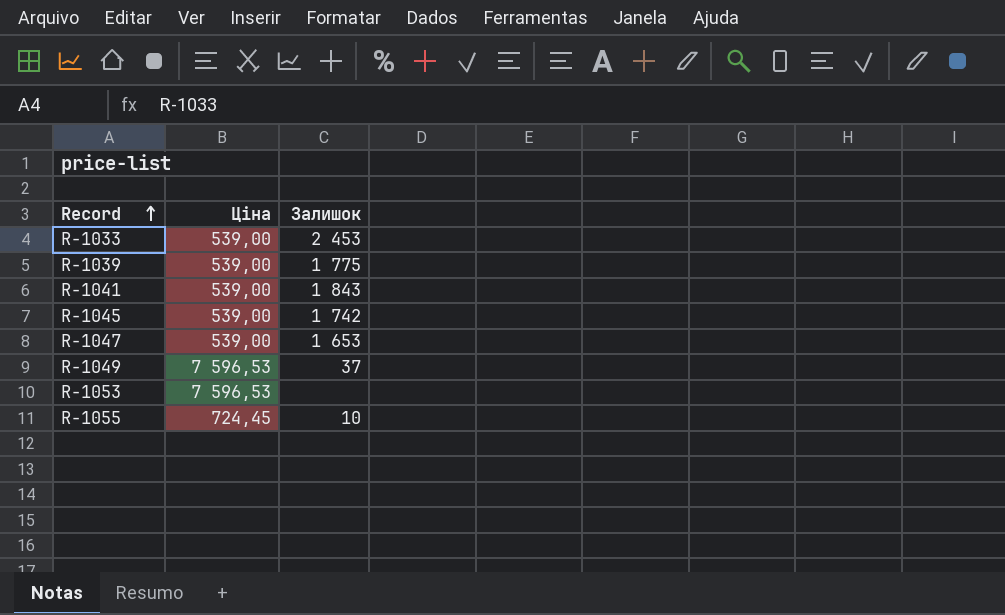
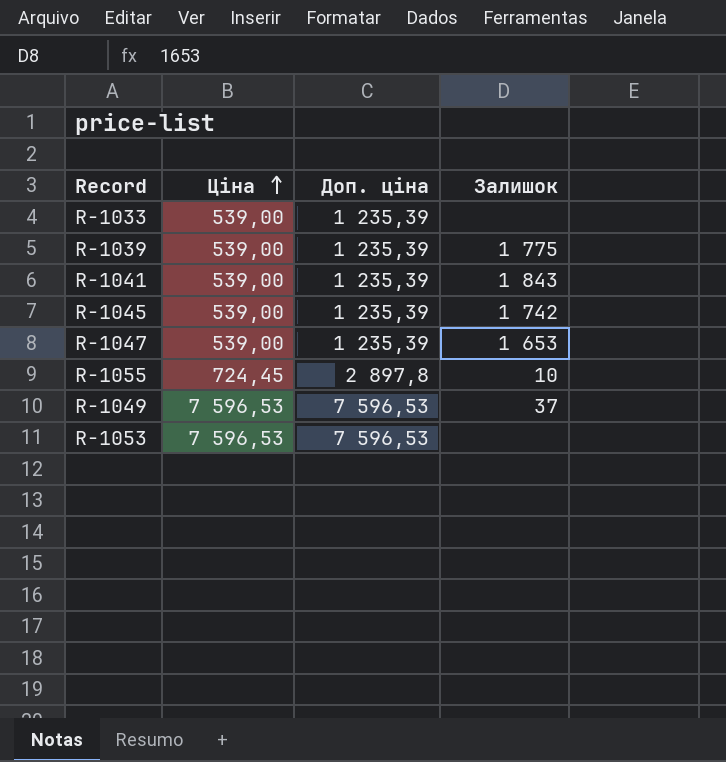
row order: Record ascending -> Ціна ascending
column Доп. ціна | position: none -> 3
R-1033 | Залишок: 2 453 -> none

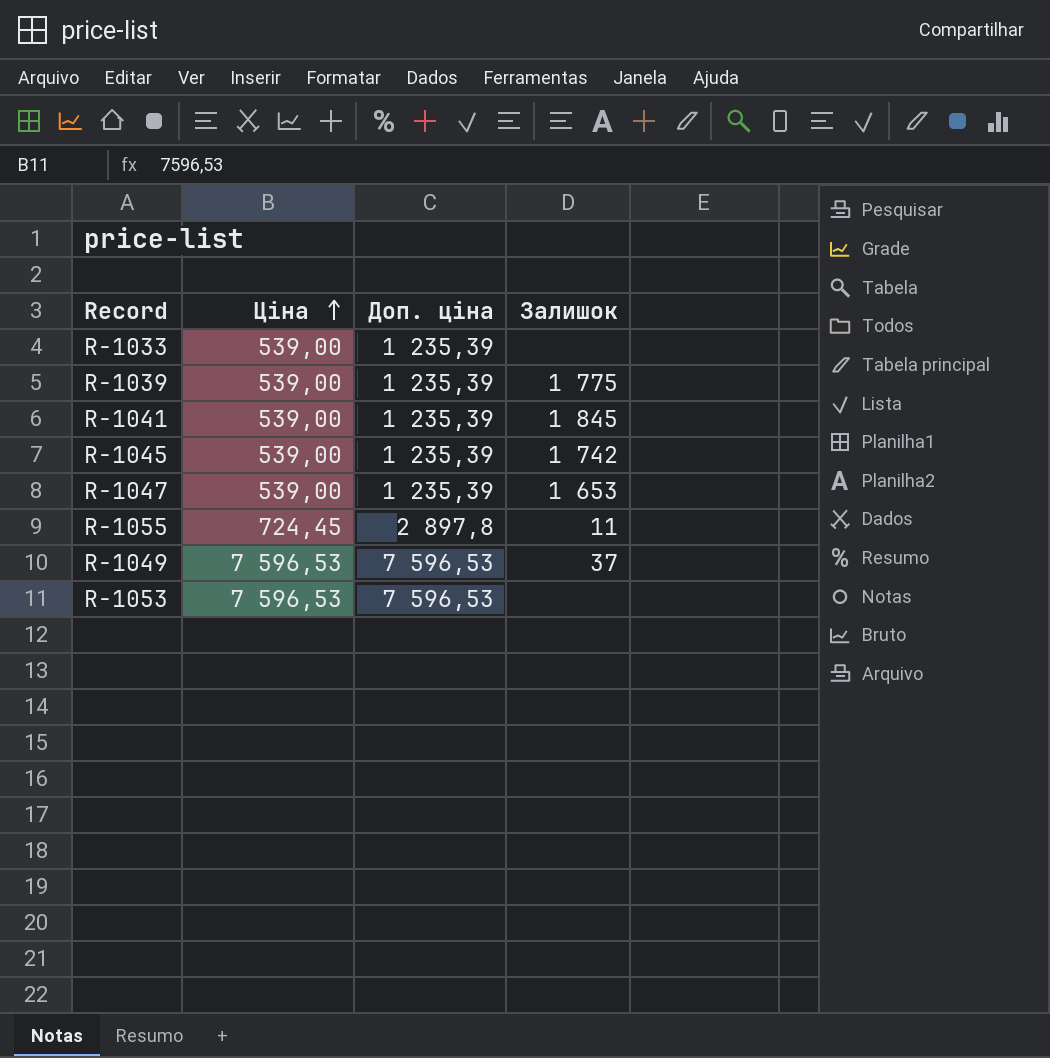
R-1041 | Залишок: 1 843 -> 1 845
R-1055 | Залишок: 10 -> 11

